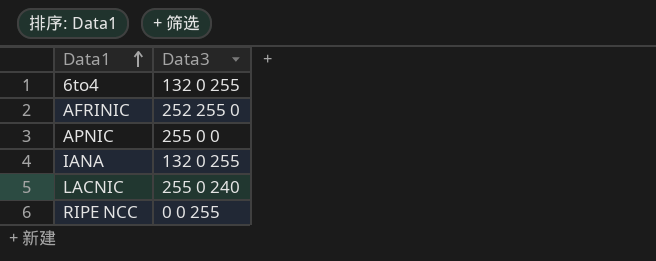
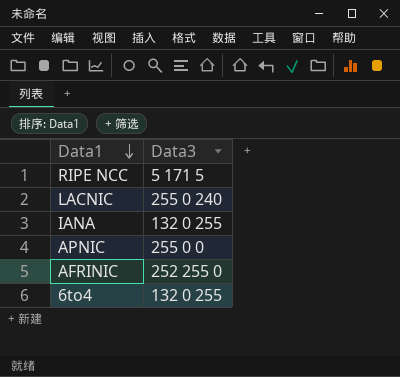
row order: Data1 ascending -> Data1 descending
RIPE NCC | Data3: 0 0 255 -> 5 171 5

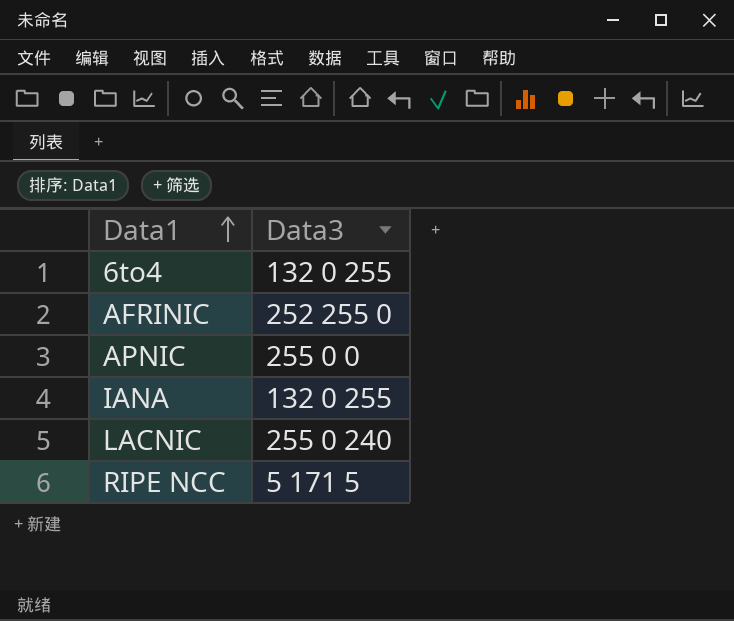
row order: Data1 descending -> Data1 ascending

